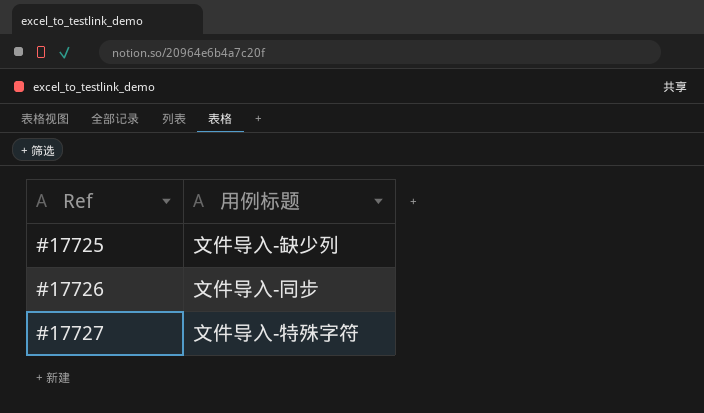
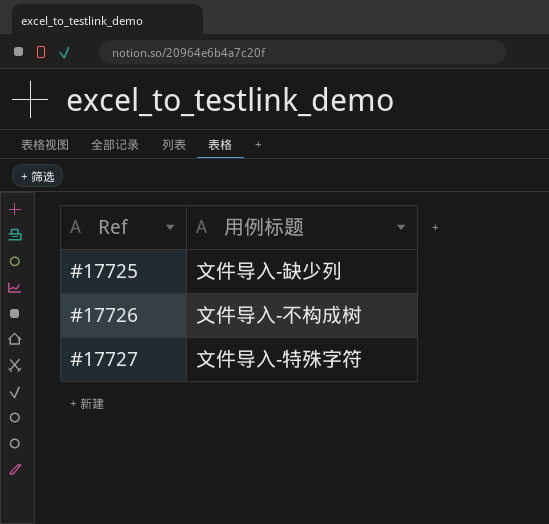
#17726 | 用例标题: 文件导入-同步 -> 文件导入-不构成树

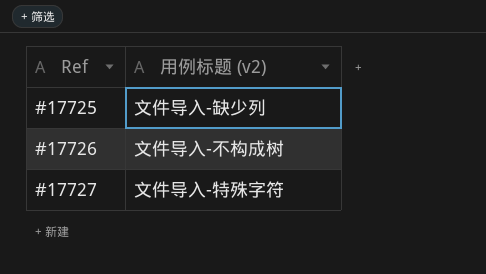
column name: 用例标题 -> 用例标题 (v2)

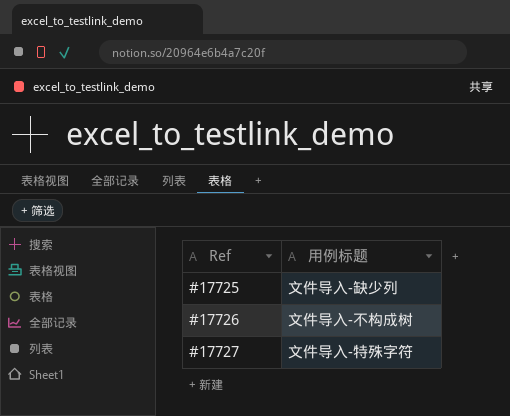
column name: 用例标题 (v2) -> 用例标题

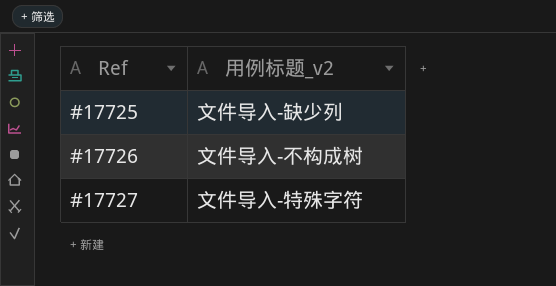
column name: 用例标题 -> 用例标题_v2

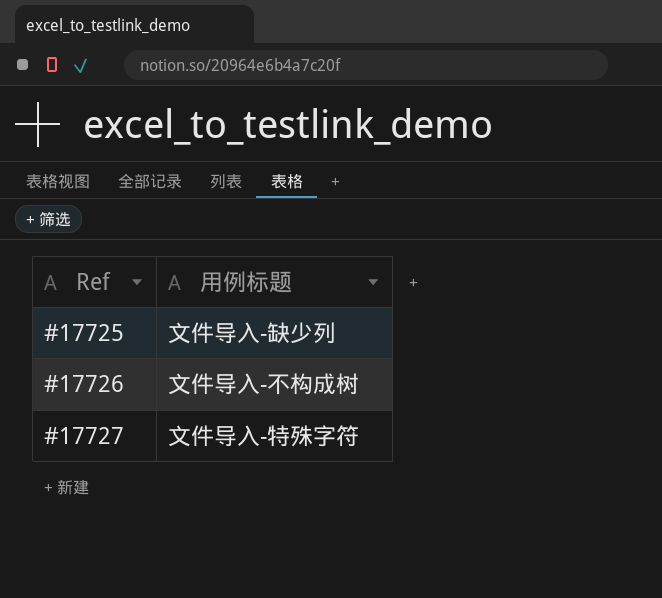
column name: 用例标题_v2 -> 用例标题

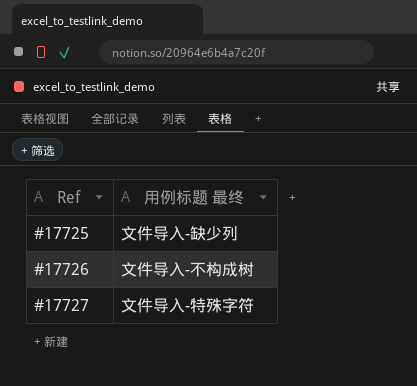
column name: 用例标题 -> 用例标题 最终

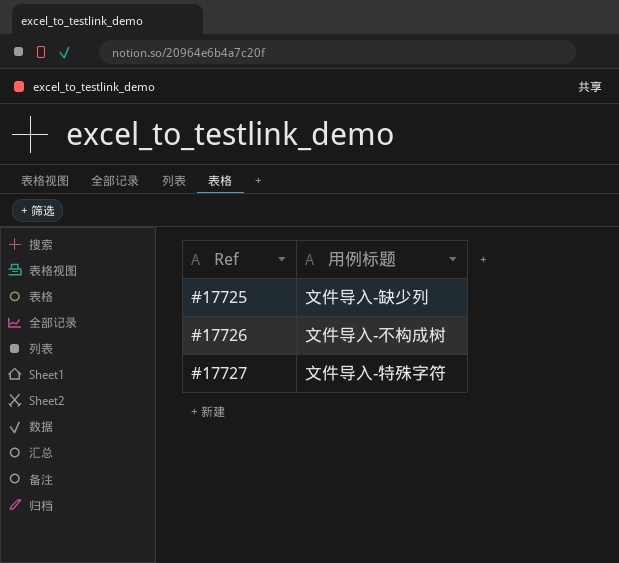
column name: 用例标题 最终 -> 用例标题

